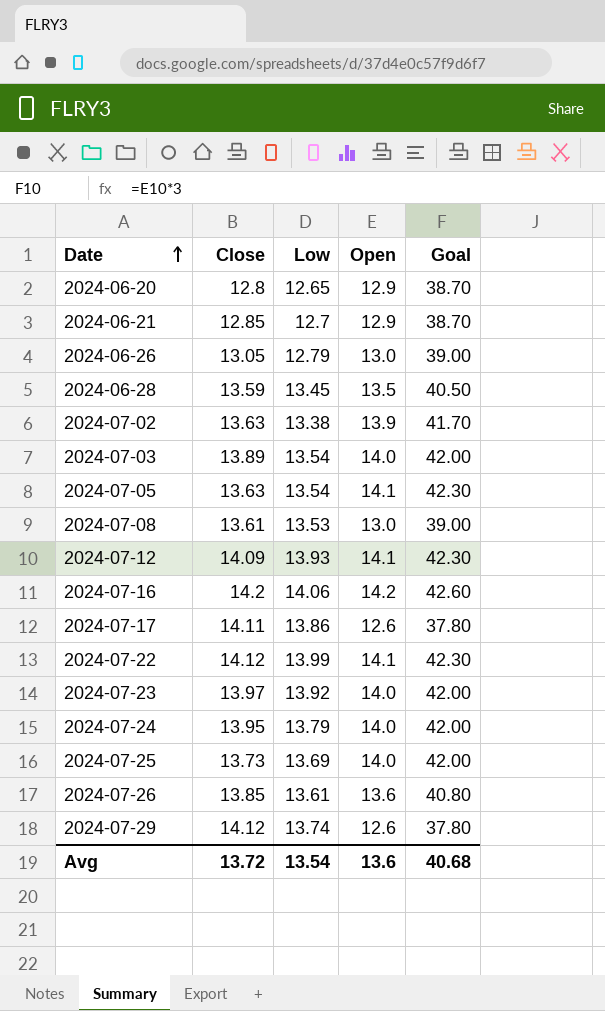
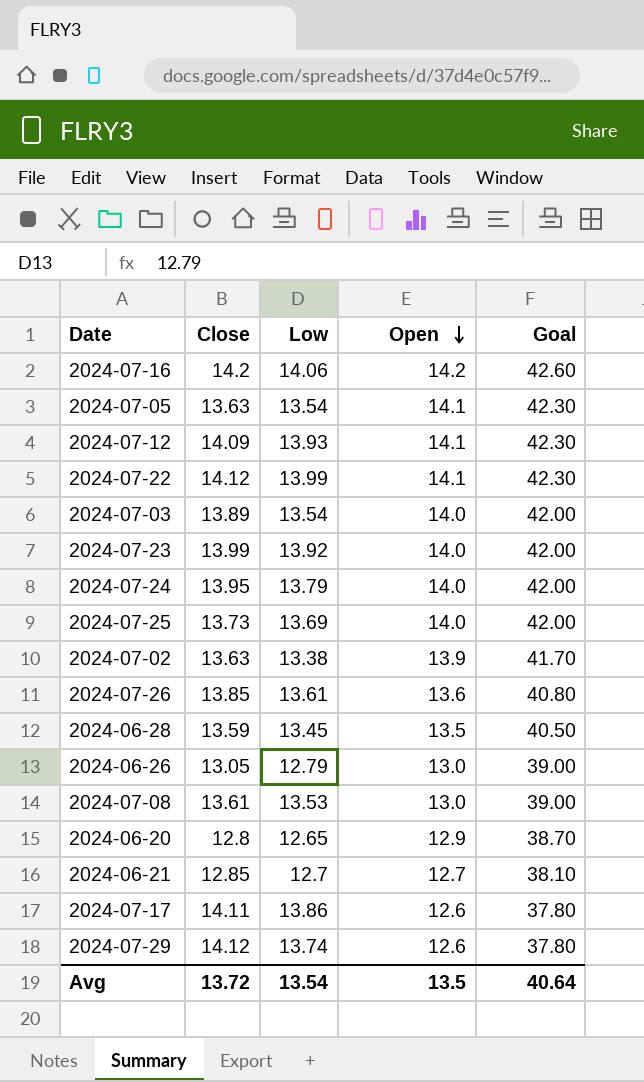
row order: Date ascending -> Open descending
2024-07-23 | Close: 13.97 -> 13.99
2024-06-21 | Open: 12.9 -> 12.7
2024-06-21 | Goal: 38.70 -> 38.10
Avg | Open: 13.6 -> 13.5
Avg | Goal: 40.68 -> 40.64

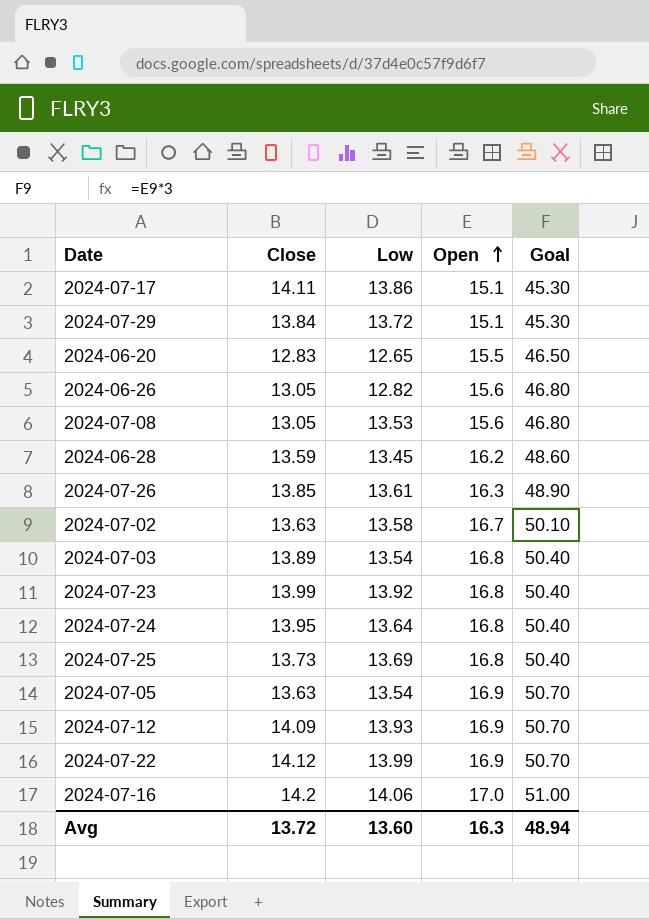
row order: Open descending -> Open ascending
row 2024-06-21: 12.85 | 12.7 | 12.7 | 38.10 -> none
2024-07-17 | Open: 12.6 -> 15.1
2024-07-17 | Goal: 37.80 -> 45.30
2024-07-29 | Close: 14.12 -> 13.84
2024-07-29 | Low: 13.74 -> 13.72
2024-07-29 | Open: 12.6 -> 15.1
2024-07-29 | Goal: 37.80 -> 45.30
2024-06-20 | Close: 12.8 -> 12.83
2024-06-20 | Open: 12.9 -> 15.5
2024-06-20 | Goal: 38.70 -> 46.50
2024-06-26 | Low: 12.79 -> 12.82
2024-06-26 | Open: 13.0 -> 15.6
2024-06-26 | Goal: 39.00 -> 46.80
2024-07-08 | Close: 13.61 -> 13.05
2024-07-08 | Open: 13.0 -> 15.6
2024-07-08 | Goal: 39.00 -> 46.80
2024-06-28 | Open: 13.5 -> 16.2
2024-06-28 | Goal: 40.50 -> 48.60
2024-07-26 | Open: 13.6 -> 16.3
2024-07-26 | Goal: 40.80 -> 48.90
2024-07-02 | Low: 13.38 -> 13.58
2024-07-02 | Open: 13.9 -> 16.7
2024-07-02 | Goal: 41.70 -> 50.10
2024-07-03 | Open: 14.0 -> 16.8
2024-07-03 | Goal: 42.00 -> 50.40
2024-07-23 | Open: 14.0 -> 16.8
2024-07-23 | Goal: 42.00 -> 50.40
2024-07-24 | Low: 13.79 -> 13.64
2024-07-24 | Open: 14.0 -> 16.8
2024-07-24 | Goal: 42.00 -> 50.40
2024-07-25 | Open: 14.0 -> 16.8
2024-07-25 | Goal: 42.00 -> 50.40
2024-07-05 | Open: 14.1 -> 16.9
2024-07-05 | Goal: 42.30 -> 50.70
2024-07-12 | Open: 14.1 -> 16.9
2024-07-12 | Goal: 42.30 -> 50.70
2024-07-22 | Open: 14.1 -> 16.9
2024-07-22 | Goal: 42.30 -> 50.70
2024-07-16 | Open: 14.2 -> 17.0
2024-07-16 | Goal: 42.60 -> 51.00
Avg | Low: 13.54 -> 13.60
Avg | Open: 13.5 -> 16.3
Avg | Goal: 40.64 -> 48.94

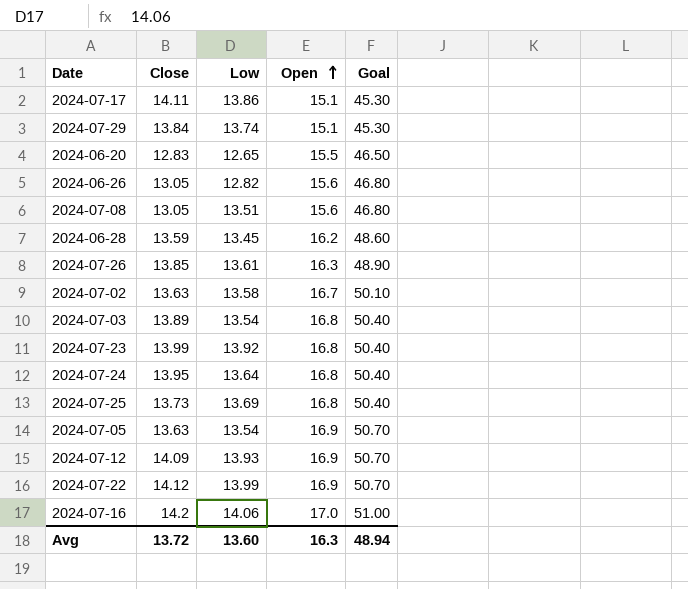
2024-07-29 | Low: 13.72 -> 13.74
2024-07-08 | Low: 13.53 -> 13.51

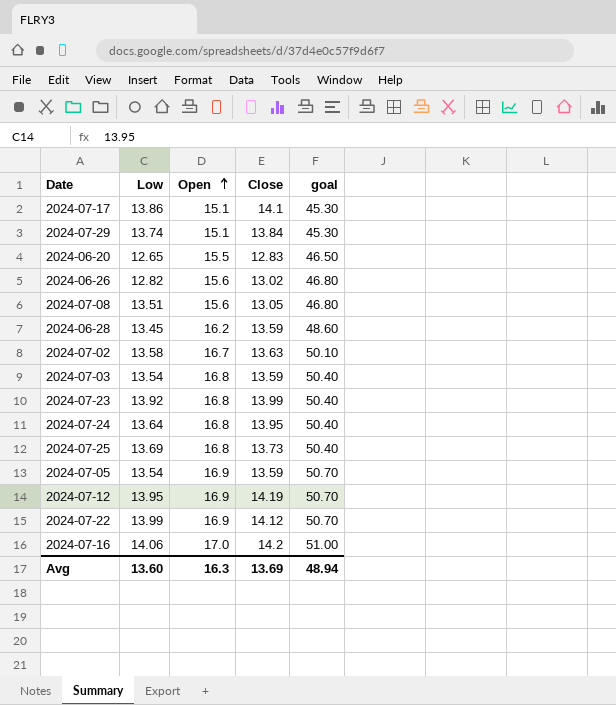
column Close | position: 2 -> 4
column name: Goal -> goal
row 2024-07-26: 13.85 | 13.61 | 16.3 | 48.90 -> none
2024-07-17 | Close: 14.11 -> 14.1
2024-06-26 | Close: 13.05 -> 13.02
2024-07-03 | Close: 13.89 -> 13.59
2024-07-05 | Close: 13.63 -> 13.59
2024-07-12 | Low: 13.93 -> 13.95
2024-07-12 | Close: 14.09 -> 14.19
Avg | Close: 13.72 -> 13.69

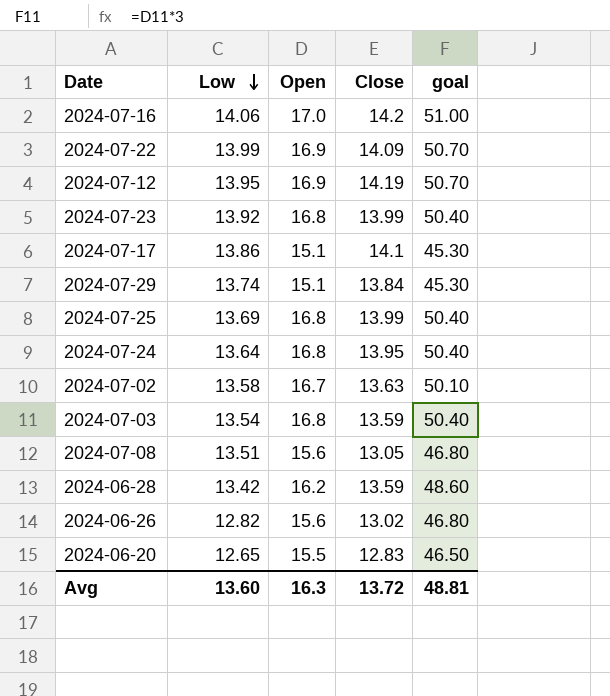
row order: Open ascending -> Low descending
row 2024-07-05: 13.54 | 16.9 | 13.59 | 50.70 -> none
2024-07-22 | Close: 14.12 -> 14.09
2024-07-25 | Close: 13.73 -> 13.99
2024-06-28 | Low: 13.45 -> 13.42
Avg | Close: 13.69 -> 13.72
Avg | goal: 48.94 -> 48.81

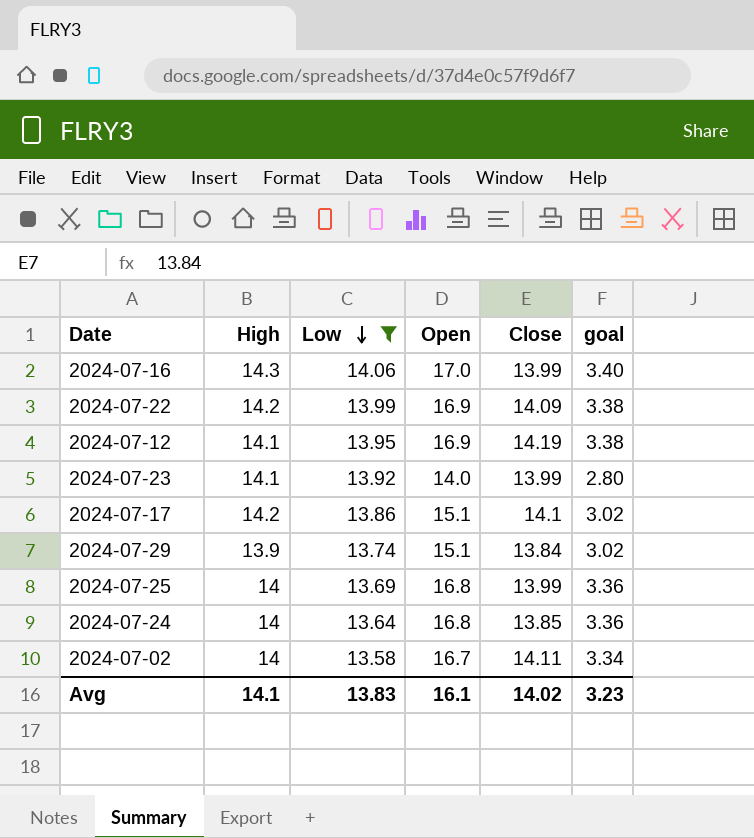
filter: none -> Low >= 13.58
column High | position: none -> 2
column goal | formula: [Open] * 3 -> [Open] * 0.2
2024-07-16 | Close: 14.2 -> 13.99
2024-07-23 | Open: 16.8 -> 14.0
2024-07-24 | Close: 13.95 -> 13.85
2024-07-02 | Close: 13.63 -> 14.11
Avg | Low: 13.60 -> 13.83
Avg | Open: 16.3 -> 16.1
Avg | Close: 13.72 -> 14.02
Avg | goal: 48.81 -> 3.23

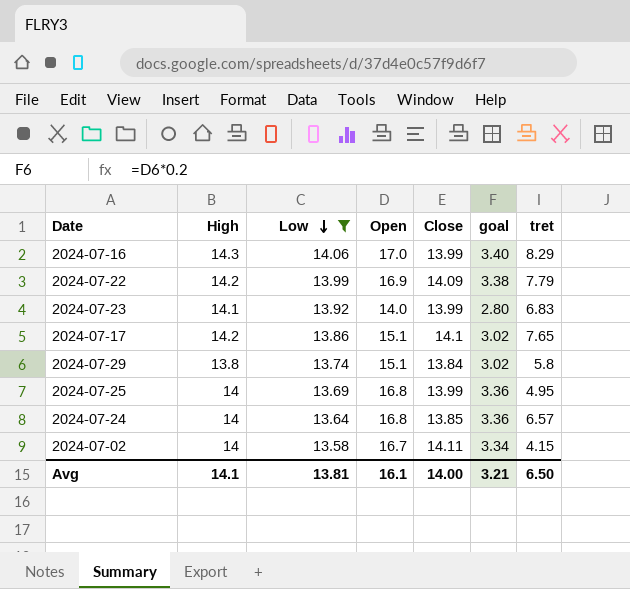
column tret | position: none -> 7
row 2024-07-12: 14.1 | 13.95 | 16.9 | 14.19 | 3.38 -> none
2024-07-29 | High: 13.9 -> 13.8
Avg | Low: 13.83 -> 13.81
Avg | Close: 14.02 -> 14.00
Avg | goal: 3.23 -> 3.21

